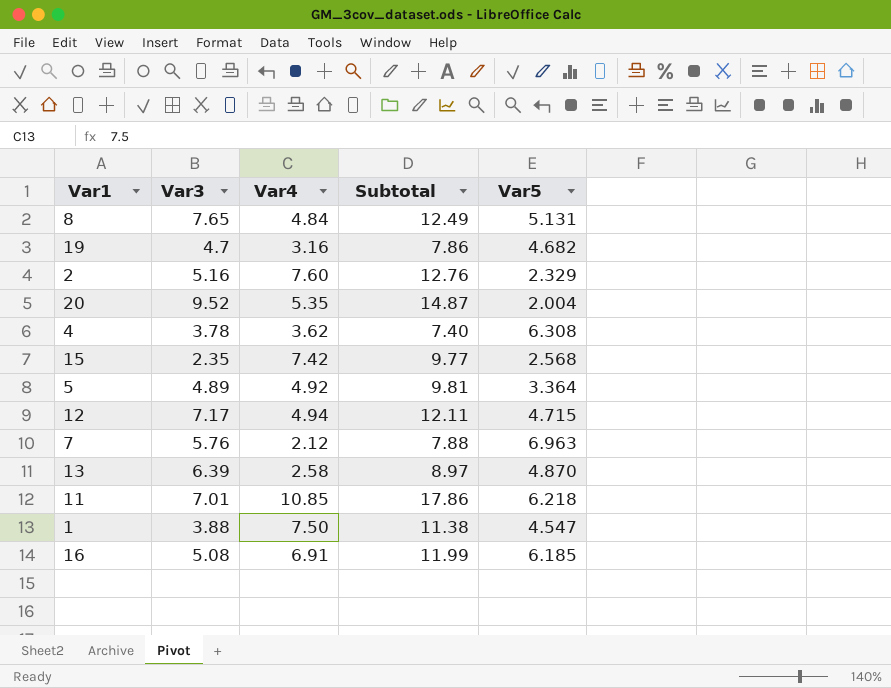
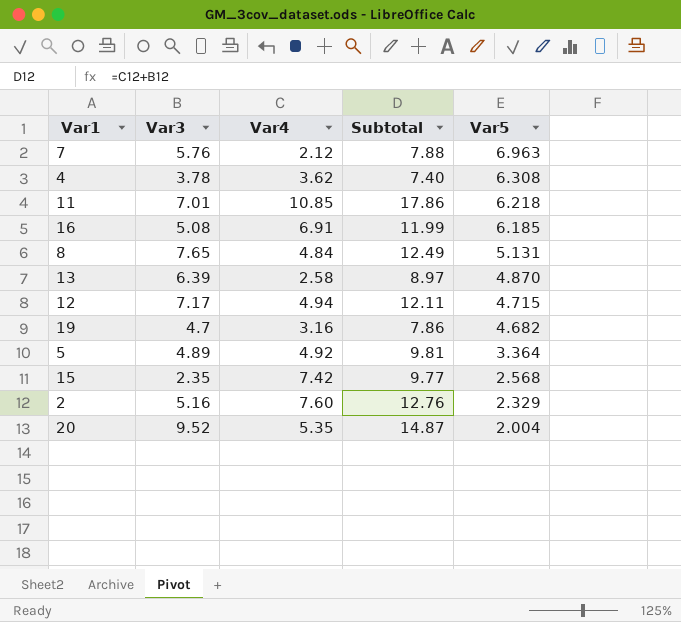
row order: none -> Var5 descending
row 1: 3.88 | 7.50 | 11.38 | 4.547 -> none

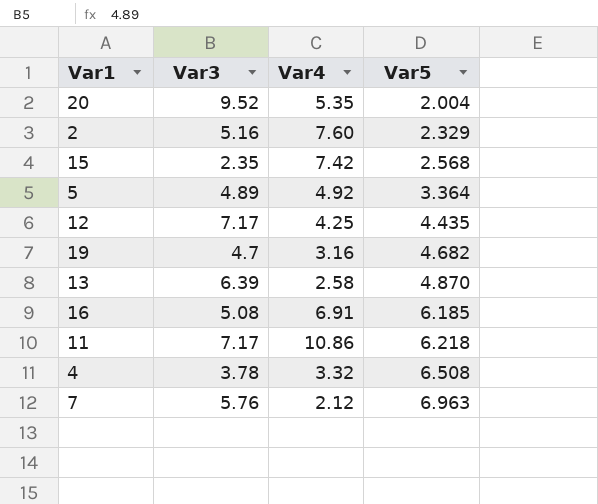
row order: Var5 descending -> Var5 ascending
column Subtotal | formula: [Var3] + [Var4] -> none
row 8: 7.65 | 4.84 | 12.49 | 5.131 -> none
12 | Var4: 4.94 -> 4.25
12 | Var5: 4.715 -> 4.435
11 | Var3: 7.01 -> 7.17
11 | Var4: 10.85 -> 10.86
4 | Var4: 3.62 -> 3.32
4 | Var5: 6.308 -> 6.508

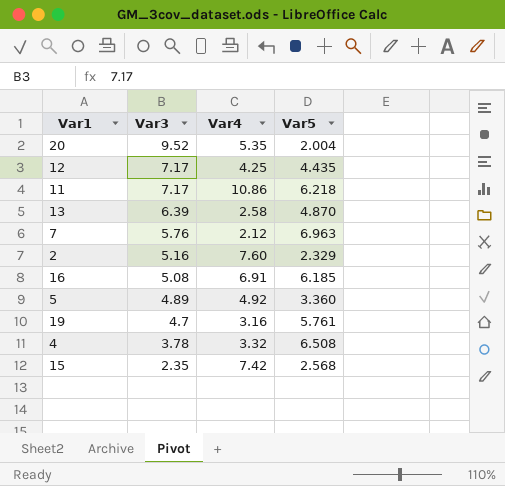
row order: Var5 ascending -> Var3 descending
5 | Var5: 3.364 -> 3.360
19 | Var5: 4.682 -> 5.761

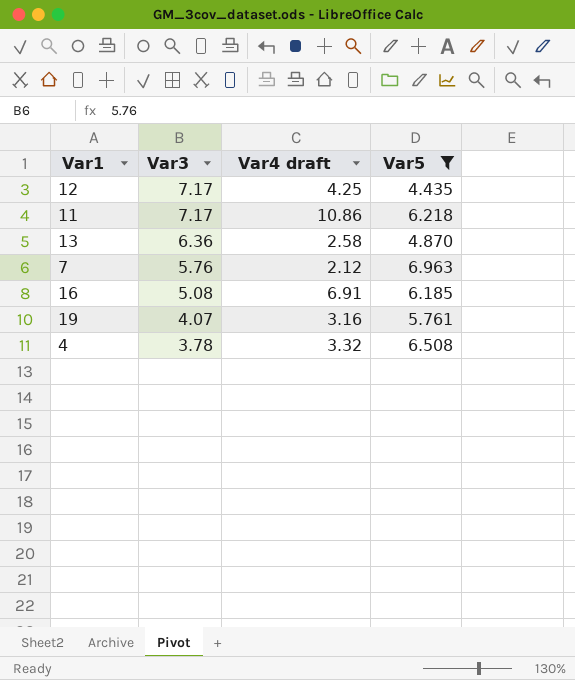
filter: none -> Var5 >= 4.435
column name: Var4 -> Var4 draft
13 | Var3: 6.39 -> 6.36
19 | Var3: 4.7 -> 4.07

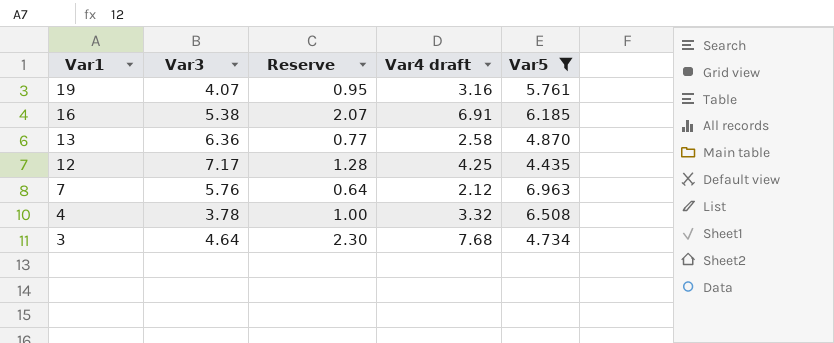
row order: Var3 descending -> Var1 descending
column Reserve | formula: none -> [Var4 draft] * 0.3
row 11: 7.17 | 10.86 | 6.218 -> none
16 | Var3: 5.08 -> 5.38
row 3: none -> 4.64 | 2.30 | 7.68 | 4.734

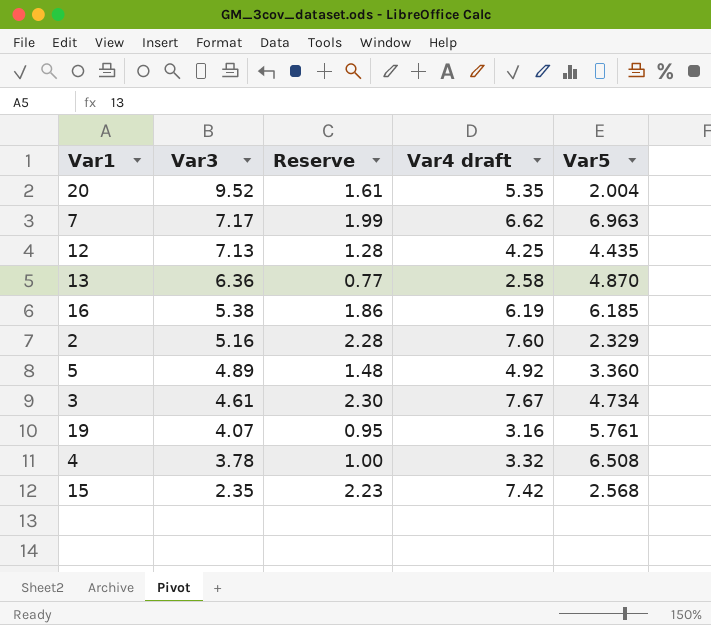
filter: Var5 >= 4.435 -> none
row order: Var1 descending -> Var3 descending
7 | Var3: 5.76 -> 7.17
7 | Reserve: 0.64 -> 1.99
7 | Var4 draft: 2.12 -> 6.62
12 | Var3: 7.17 -> 7.13
16 | Reserve: 2.07 -> 1.86
16 | Var4 draft: 6.91 -> 6.19
3 | Var3: 4.64 -> 4.61
3 | Var4 draft: 7.68 -> 7.67

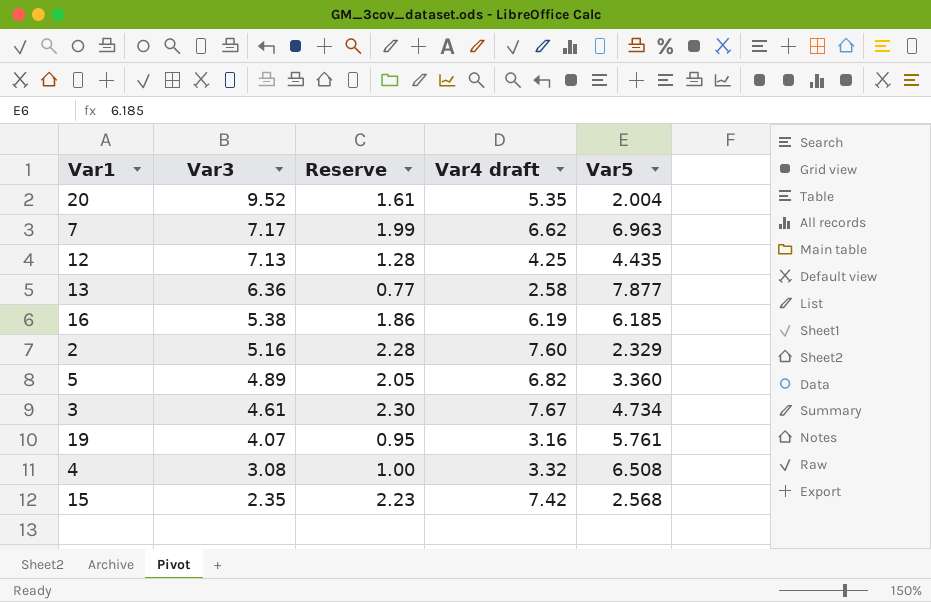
13 | Var5: 4.870 -> 7.877
5 | Reserve: 1.48 -> 2.05
5 | Var4 draft: 4.92 -> 6.82
4 | Var3: 3.78 -> 3.08

